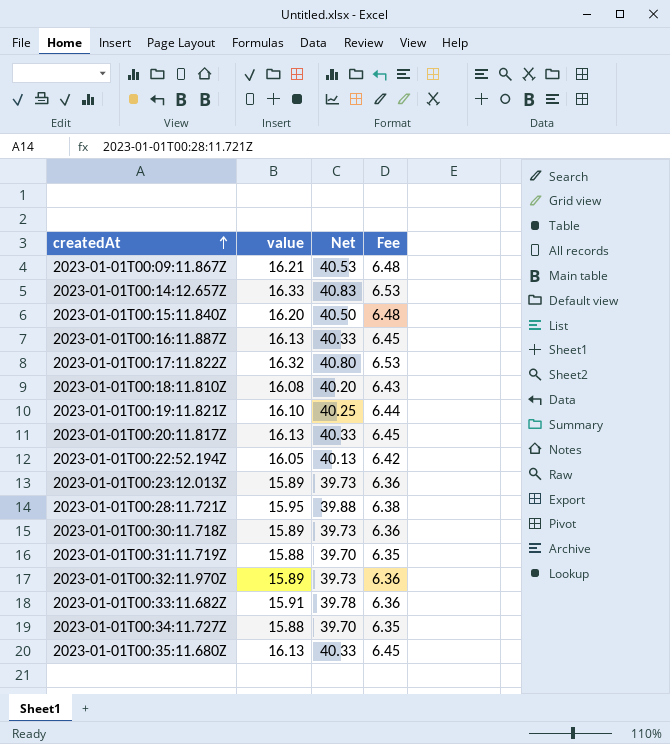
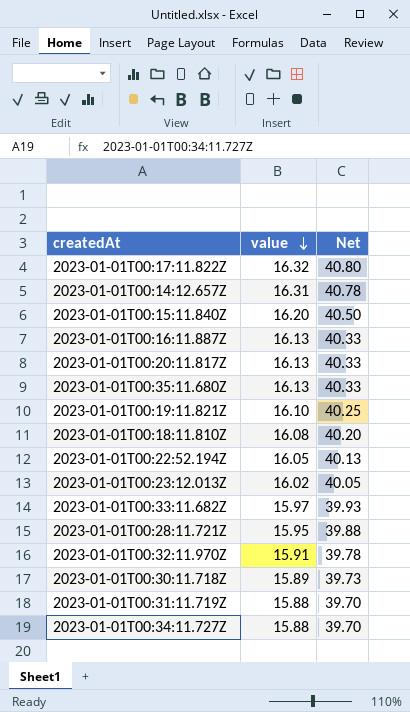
row order: createdAt ascending -> value descending
column Fee | formula: [value] * 0.4 -> none
row 2023-01-01T00:09:11.867Z: 16.21 | 40.53 | 6.48 -> none
2023-01-01T00:14:12.657Z | value: 16.33 -> 16.31
2023-01-01T00:14:12.657Z | Net: 40.83 -> 40.78
2023-01-01T00:23:12.013Z | value: 15.89 -> 16.02
2023-01-01T00:23:12.013Z | Net: 39.73 -> 40.05
2023-01-01T00:33:11.682Z | value: 15.91 -> 15.97
2023-01-01T00:33:11.682Z | Net: 39.78 -> 39.93
2023-01-01T00:32:11.970Z | value: 15.89 -> 15.91
2023-01-01T00:32:11.970Z | Net: 39.73 -> 39.78

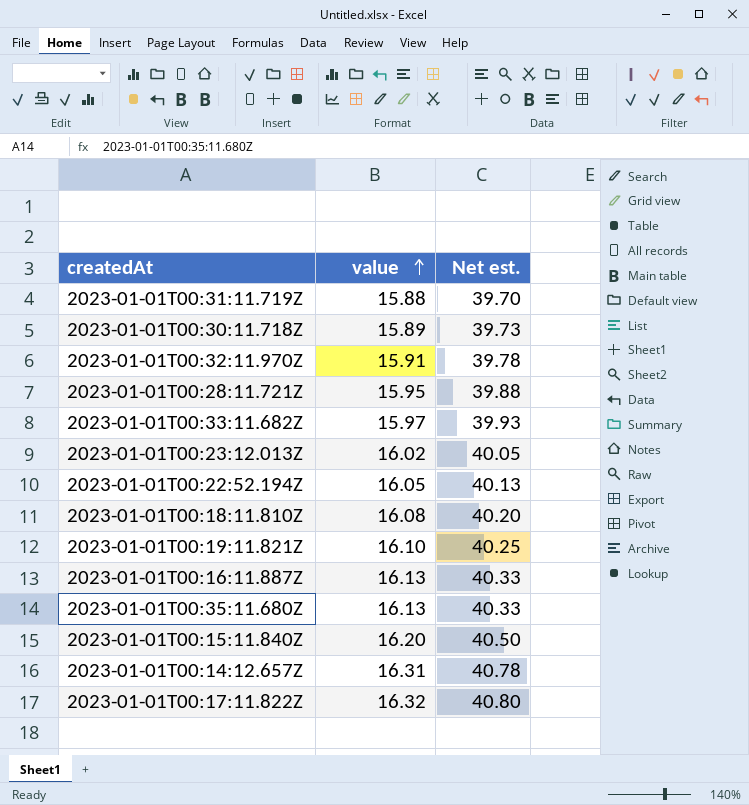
row order: value descending -> value ascending
column name: Net -> Net est.
row 2023-01-01T00:20:11.817Z: 16.13 | 40.33 -> none
row 2023-01-01T00:34:11.727Z: 15.88 | 39.70 -> none

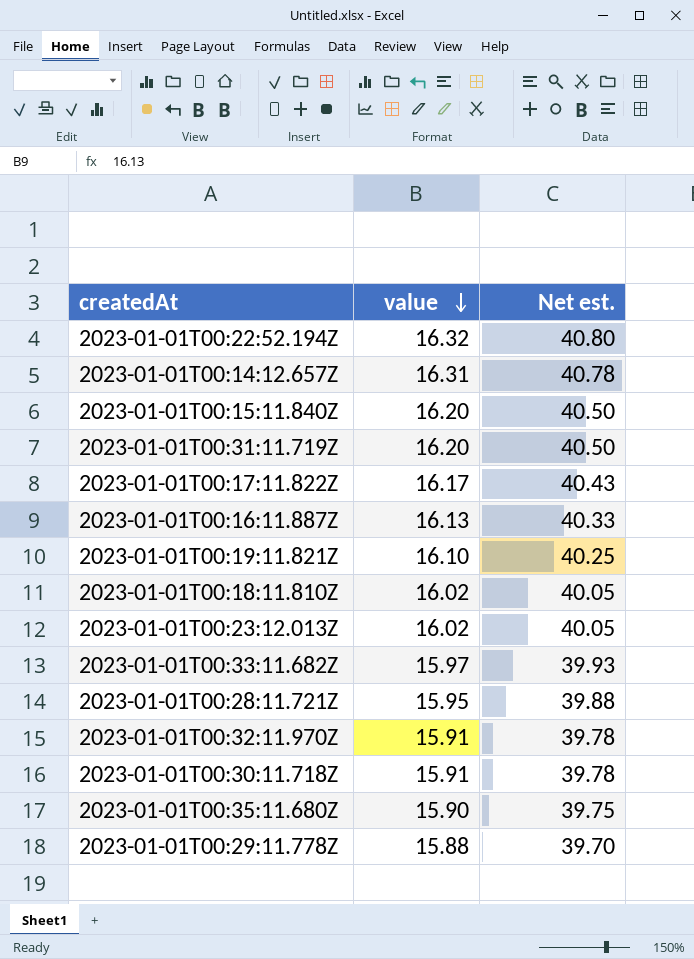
row order: value ascending -> value descending
2023-01-01T00:22:52.194Z | value: 16.05 -> 16.32
2023-01-01T00:22:52.194Z | Net est.: 40.13 -> 40.80
2023-01-01T00:31:11.719Z | value: 15.88 -> 16.20
2023-01-01T00:31:11.719Z | Net est.: 39.70 -> 40.50
2023-01-01T00:17:11.822Z | value: 16.32 -> 16.17
2023-01-01T00:17:11.822Z | Net est.: 40.80 -> 40.43
2023-01-01T00:18:11.810Z | value: 16.08 -> 16.02
2023-01-01T00:18:11.810Z | Net est.: 40.20 -> 40.05
2023-01-01T00:30:11.718Z | value: 15.89 -> 15.91
2023-01-01T00:30:11.718Z | Net est.: 39.73 -> 39.78
2023-01-01T00:35:11.680Z | value: 16.13 -> 15.90
2023-01-01T00:35:11.680Z | Net est.: 40.33 -> 39.75
row 2023-01-01T00:29:11.778Z: none -> 15.88 | 39.70

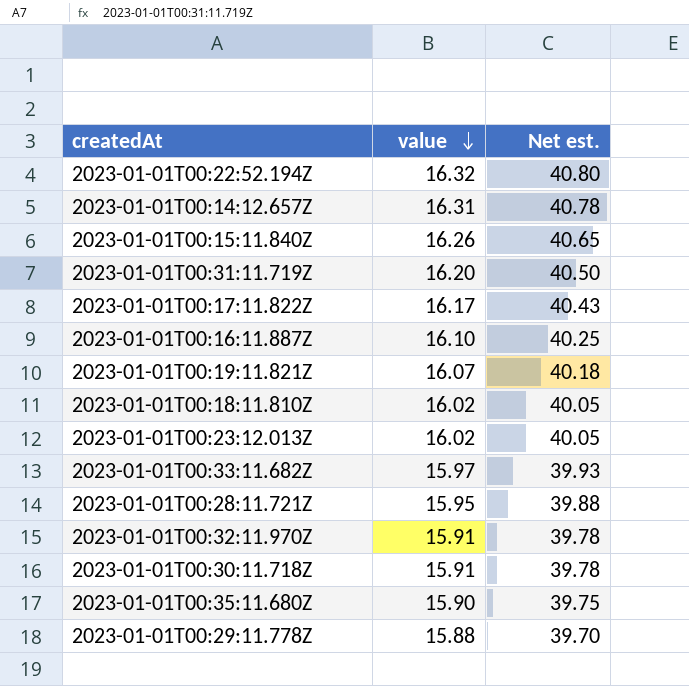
2023-01-01T00:15:11.840Z | value: 16.20 -> 16.26
2023-01-01T00:15:11.840Z | Net est.: 40.50 -> 40.65
2023-01-01T00:16:11.887Z | value: 16.13 -> 16.10
2023-01-01T00:16:11.887Z | Net est.: 40.33 -> 40.25
2023-01-01T00:19:11.821Z | value: 16.10 -> 16.07
2023-01-01T00:19:11.821Z | Net est.: 40.25 -> 40.18

